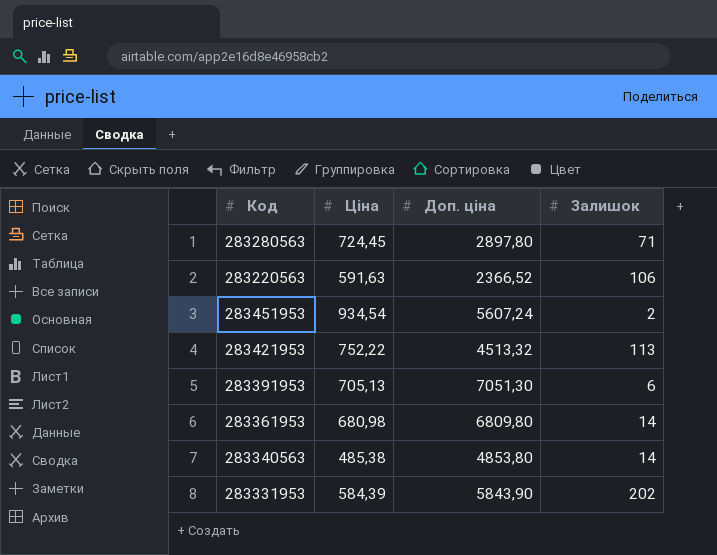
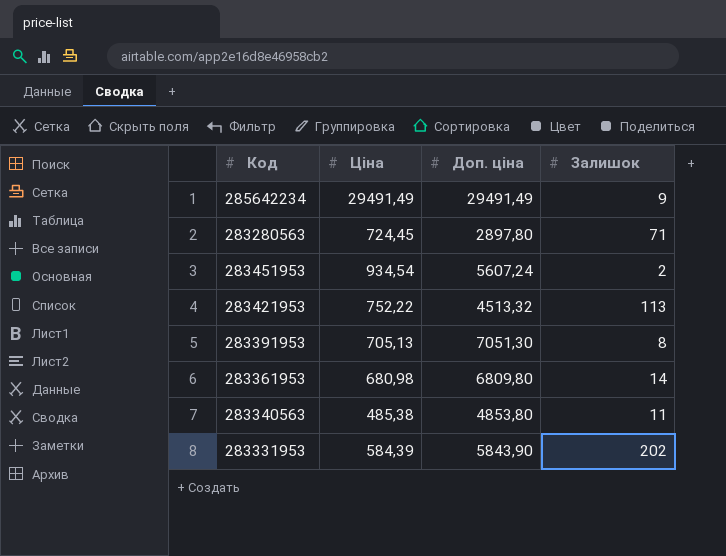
row 283220563: 591,63 | 2366,52 | 106 -> none
row 285642234: none -> 29491,49 | 29491,49 | 9
283391953 | Залишок: 6 -> 8
283340563 | Залишок: 14 -> 11

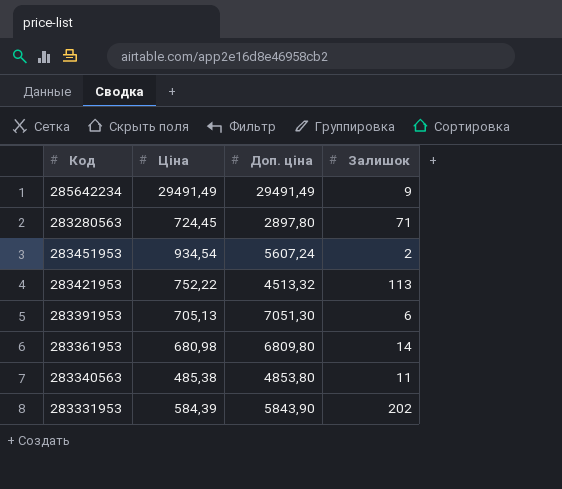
283391953 | Залишок: 8 -> 6

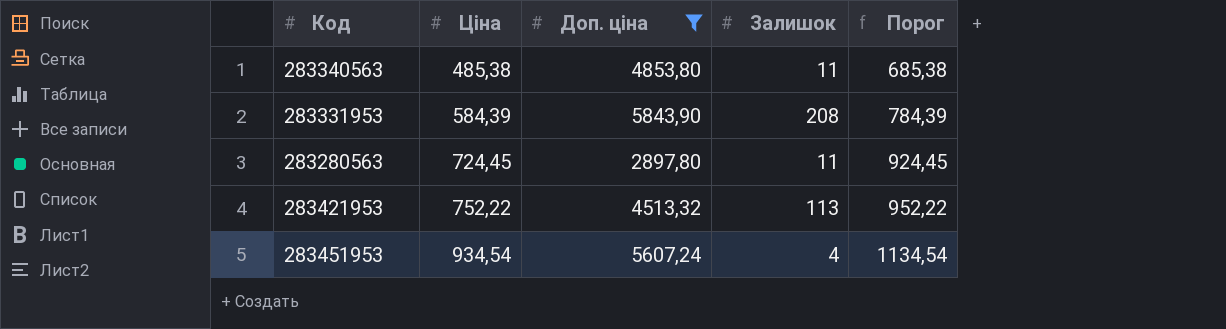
filter: none -> Доп. ціна <= 5843,90
row order: none -> Ціна ascending
column Порог | formula: none -> [Ціна] + 200
283331953 | Залишок: 202 -> 208
283280563 | Залишок: 71 -> 11
283451953 | Залишок: 2 -> 4

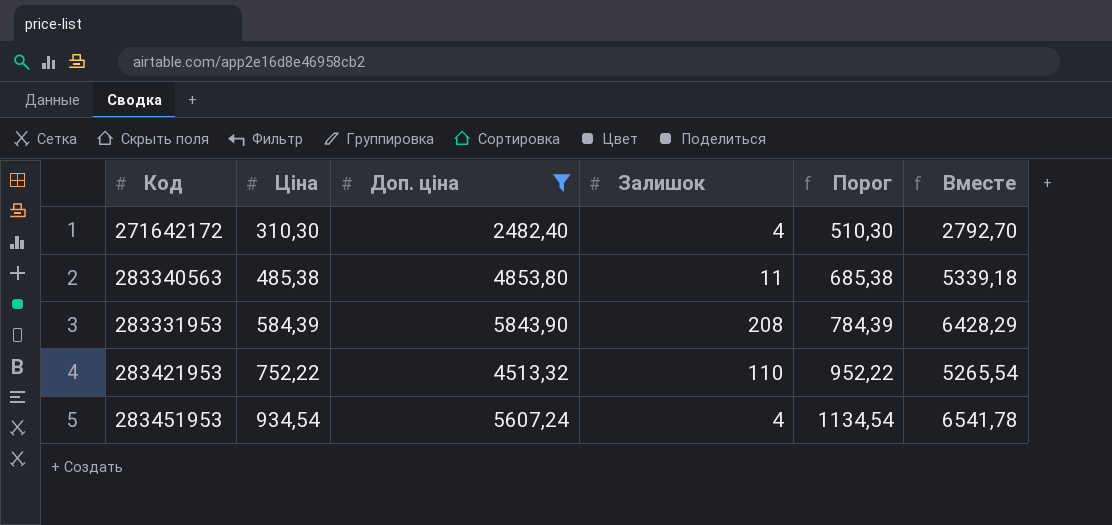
column Вместе | formula: none -> [Ціна] + [Доп. ціна]
row 283280563: 724,45 | 2897,80 | 11 | 924,45 -> none
row 271642172: none -> 310,30 | 2482,40 | 4 | 510,30 | 2792,70
283421953 | Залишок: 113 -> 110

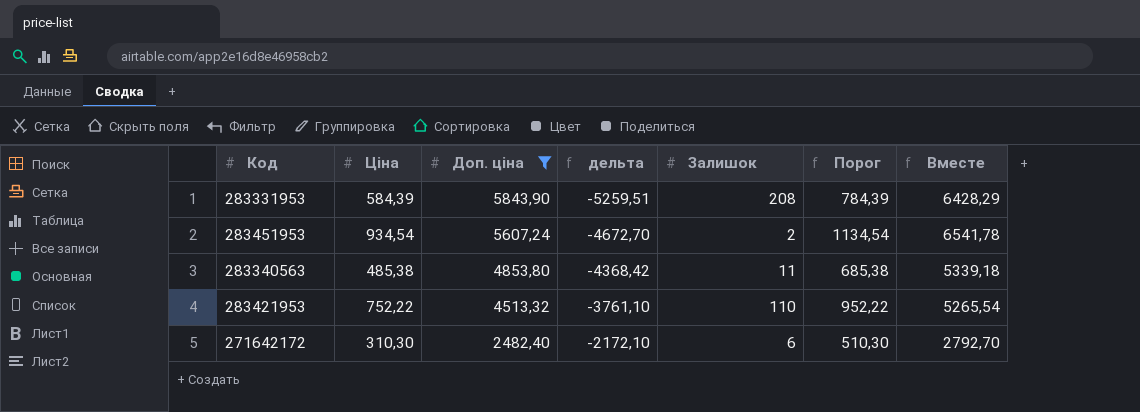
row order: Ціна ascending -> Доп. ціна descending
column дельта | formula: none -> [Ціна] - [Доп. ціна]
283451953 | Залишок: 4 -> 2
271642172 | Залишок: 4 -> 6

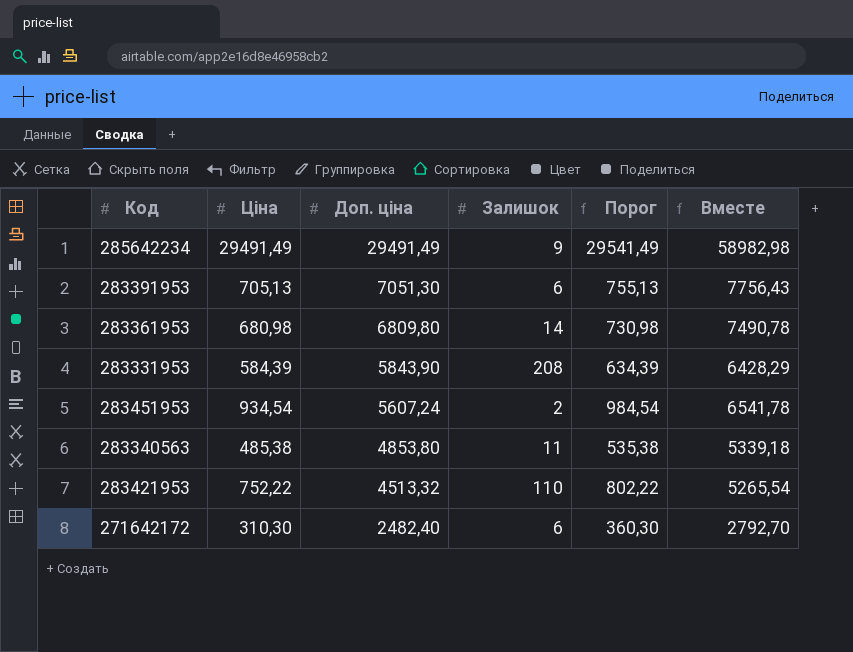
filter: Доп. ціна <= 5843,90 -> none
column дельта | formula: [Ціна] - [Доп. ціна] -> none
column Порог | formula: [Ціна] + 200 -> [Ціна] + 50

